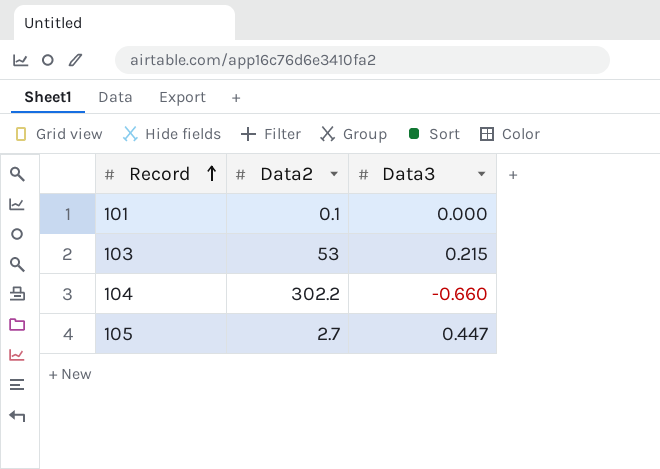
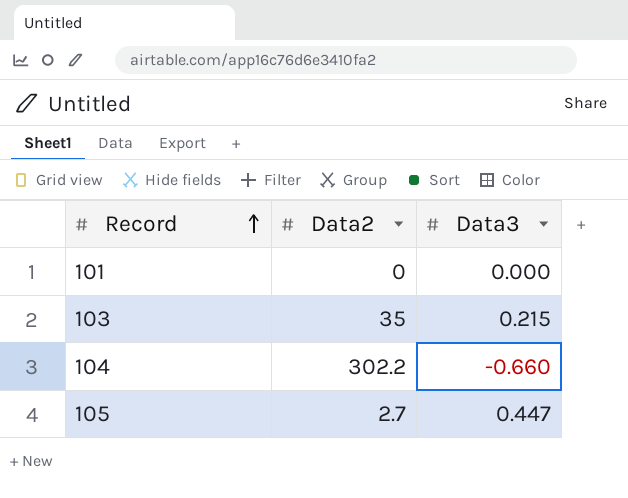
101 | Data2: 0.1 -> 0
103 | Data2: 53 -> 35

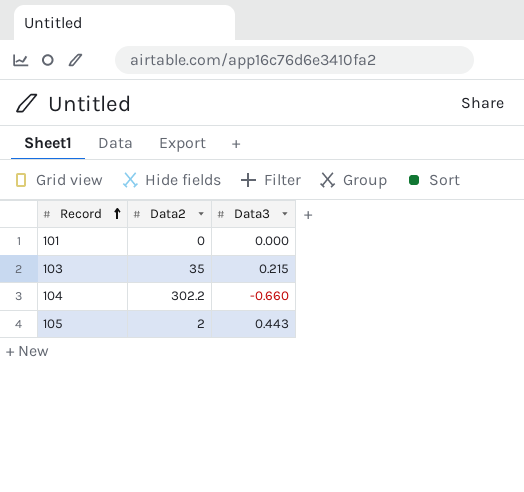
105 | Data2: 2.7 -> 2
105 | Data3: 0.447 -> 0.443

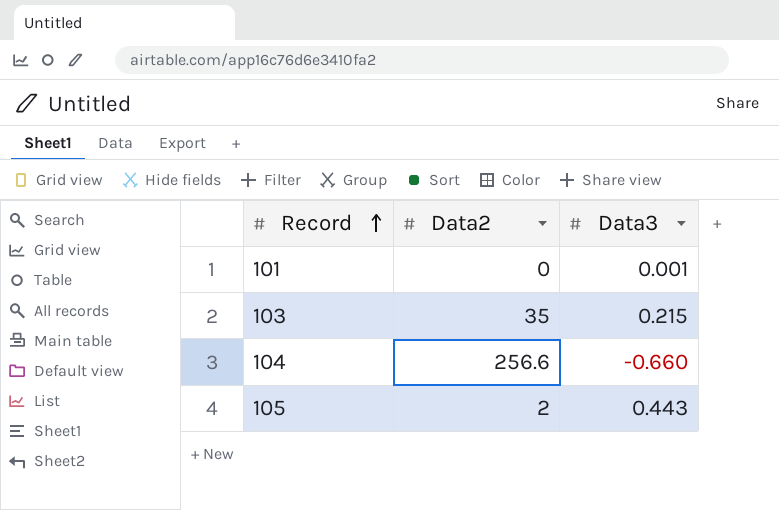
101 | Data3: 0.000 -> 0.001
104 | Data2: 302.2 -> 256.6

